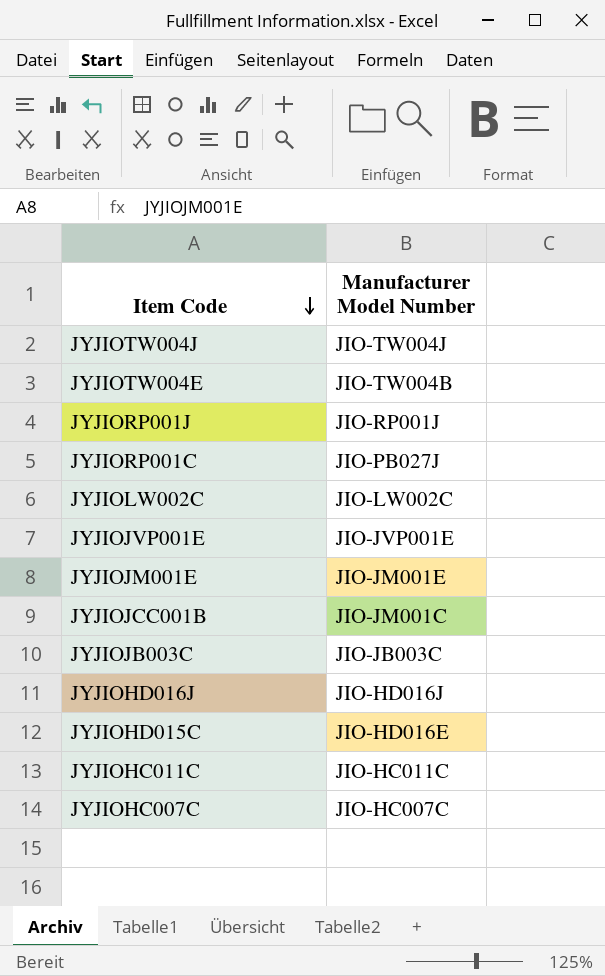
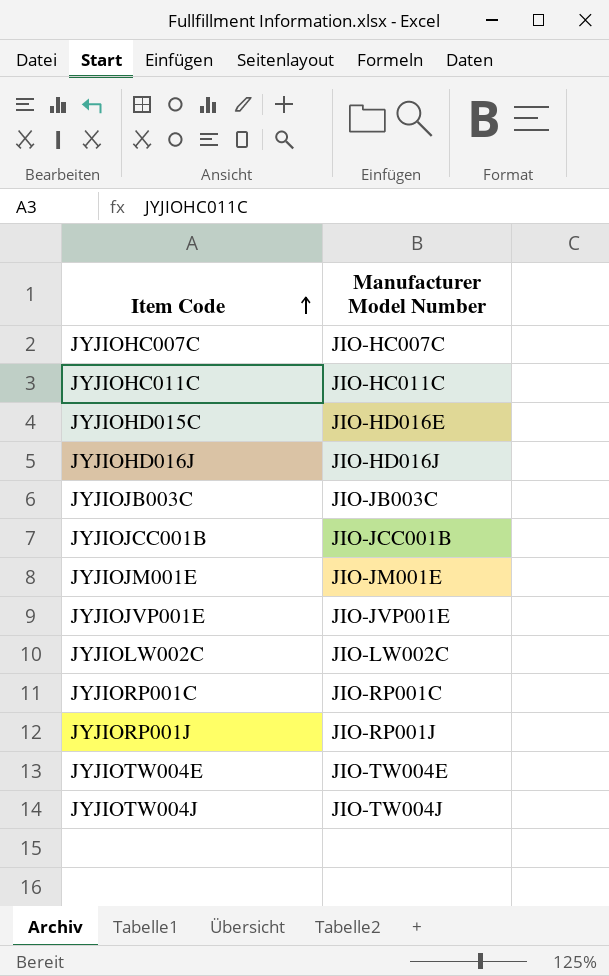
row order: Item Code descending -> Item Code ascending
JYJIOJCC001B | Manufacturer Model Number: JIO-JM001C -> JIO-JCC001B
JYJIORP001C | Manufacturer Model Number: JIO-PB027J -> JIO-RP001C
JYJIOTW004E | Manufacturer Model Number: JIO-TW004B -> JIO-TW004E

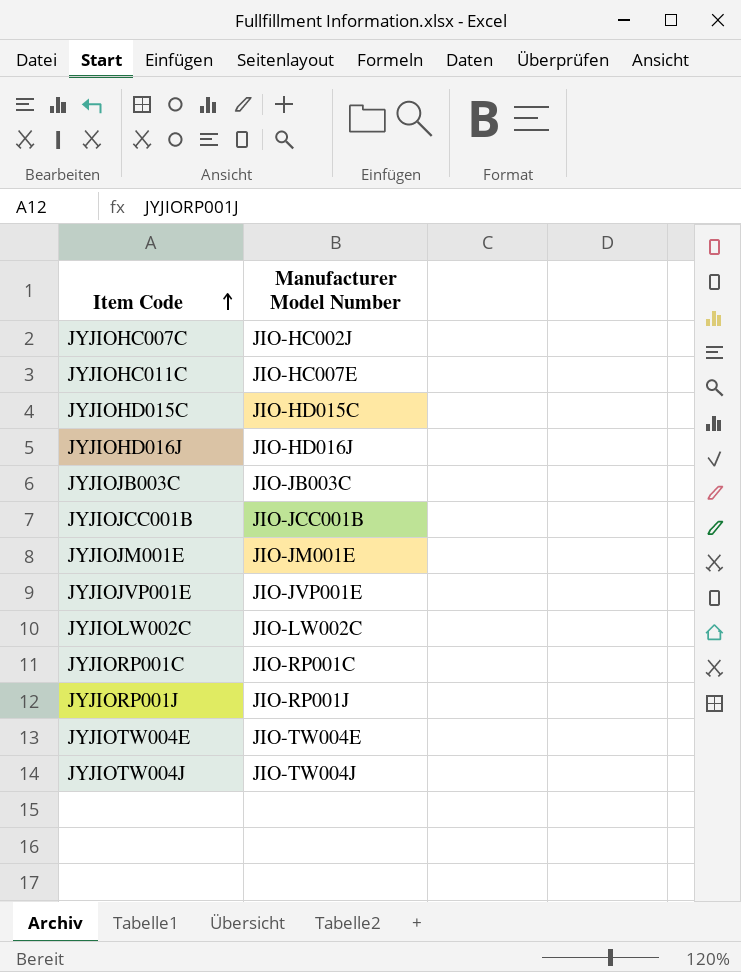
JYJIOHC007C | Manufacturer Model Number: JIO-HC007C -> JIO-HC002J
JYJIOHC011C | Manufacturer Model Number: JIO-HC011C -> JIO-HC007E
JYJIOHD015C | Manufacturer Model Number: JIO-HD016E -> JIO-HD015C

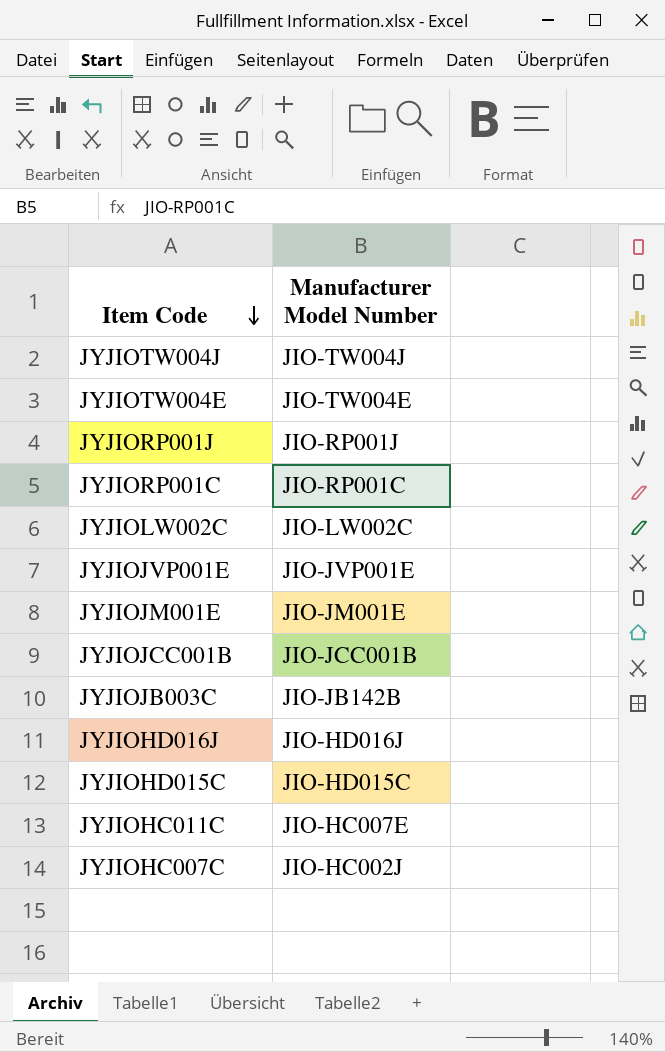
row order: Item Code ascending -> Item Code descending
JYJIOJB003C | Manufacturer Model Number: JIO-JB003C -> JIO-JB142B

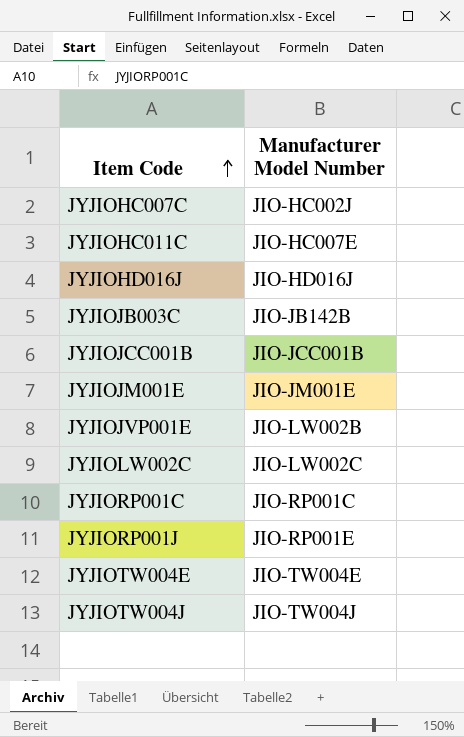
row order: Item Code descending -> Item Code ascending
row JYJIOHD015C: JIO-HD015C -> none
JYJIOJVP001E | Manufacturer Model Number: JIO-JVP001E -> JIO-LW002B
JYJIORP001J | Manufacturer Model Number: JIO-RP001J -> JIO-RP001E

